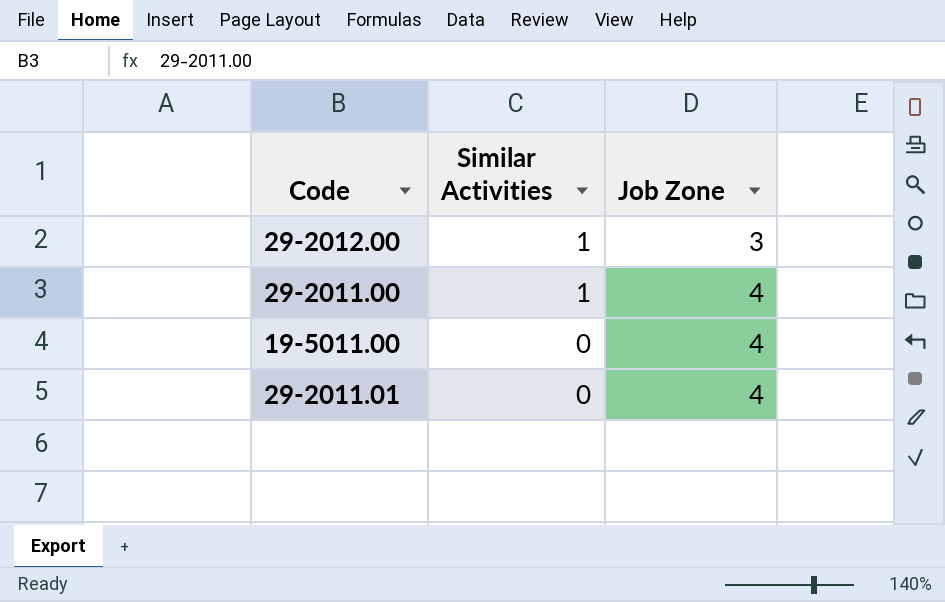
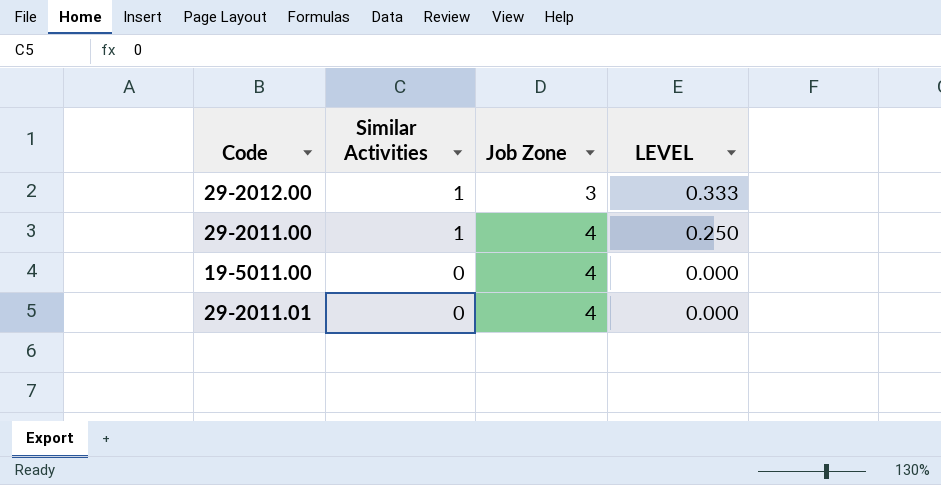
column LEVEL | formula: none -> [Similar Activities] / [Job Zone]

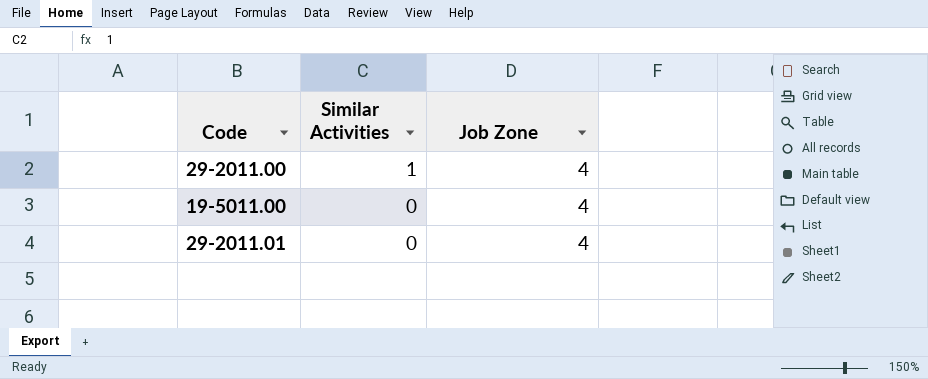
column LEVEL | formula: [Similar Activities] / [Job Zone] -> none
row 29-2012.00: 1 | 3 | 0.333 -> none

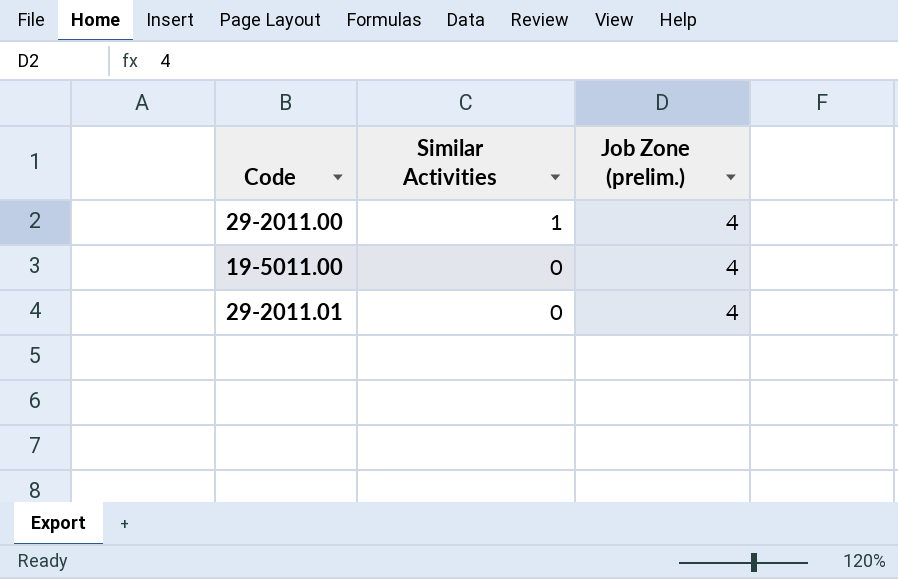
column name: Job Zone -> Job Zone (prelim.)

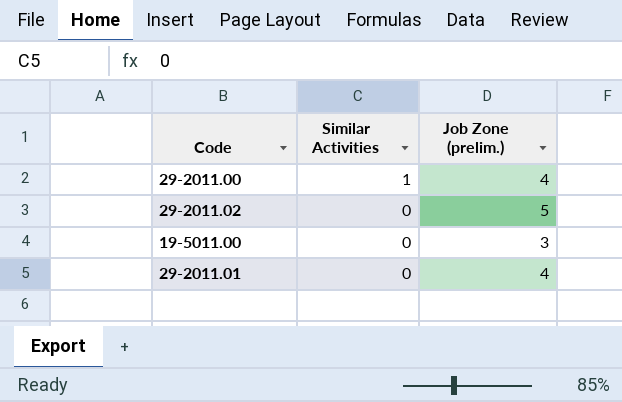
row 29-2011.02: none -> 0 | 5
19-5011.00 | Job Zone (prelim.): 4 -> 3

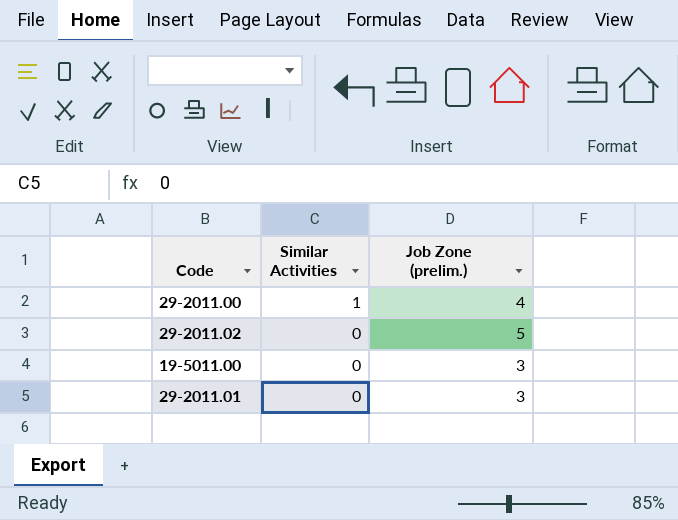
29-2011.01 | Job Zone (prelim.): 4 -> 3

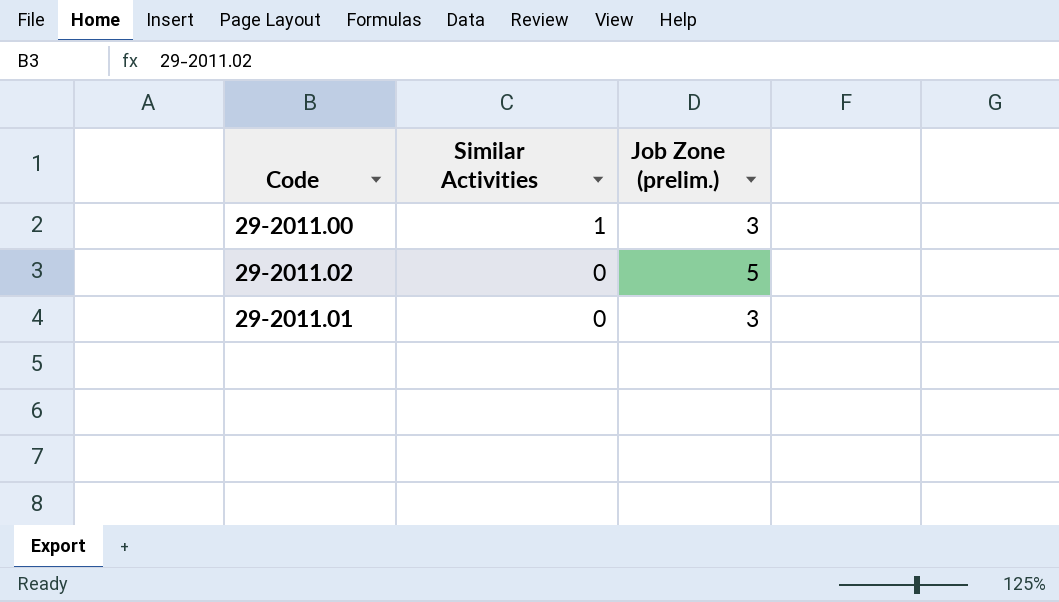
row 19-5011.00: 0 | 3 -> none
29-2011.00 | Job Zone (prelim.): 4 -> 3

